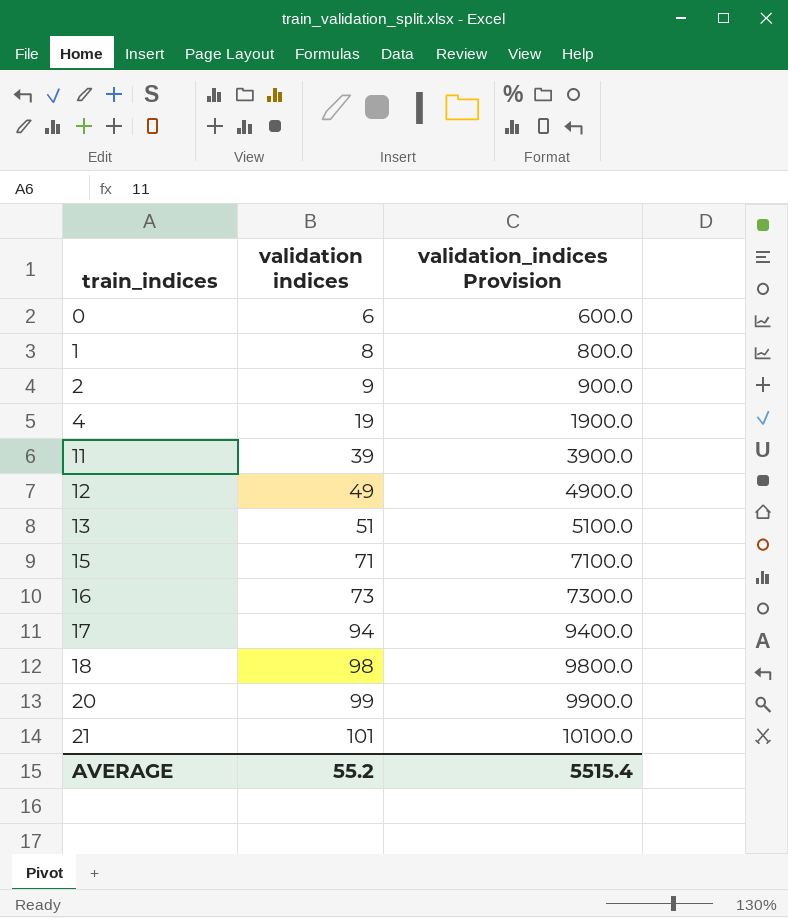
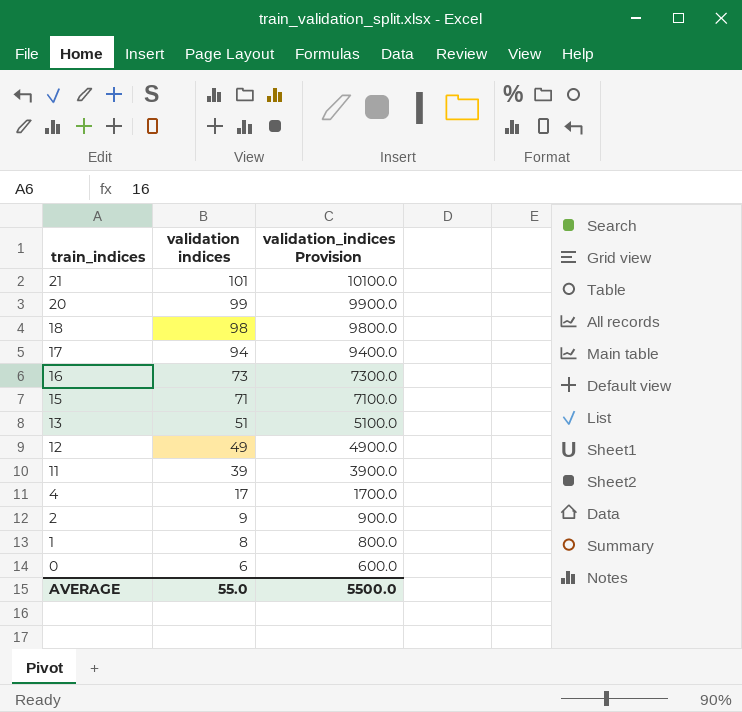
row order: train_indices ascending -> train_indices descending
4 | validation indices: 19 -> 17
4 | validation_indices Provision: 1900.0 -> 1700.0
AVERAGE | validation indices: 55.2 -> 55.0
AVERAGE | validation_indices Provision: 5515.4 -> 5500.0

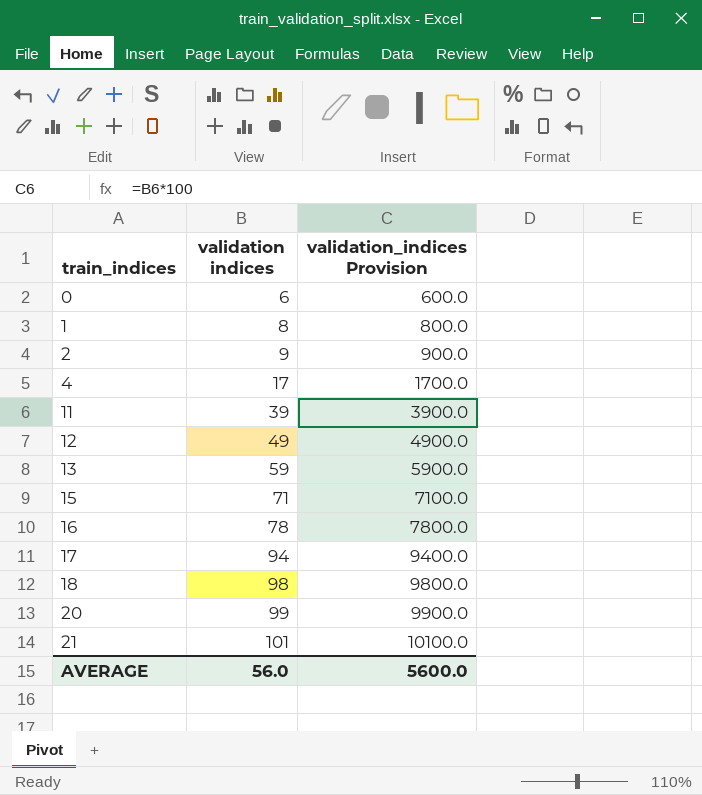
row order: train_indices descending -> train_indices ascending
13 | validation indices: 51 -> 59
13 | validation_indices Provision: 5100.0 -> 5900.0
16 | validation indices: 73 -> 78
16 | validation_indices Provision: 7300.0 -> 7800.0
AVERAGE | validation indices: 55.0 -> 56.0
AVERAGE | validation_indices Provision: 5500.0 -> 5600.0

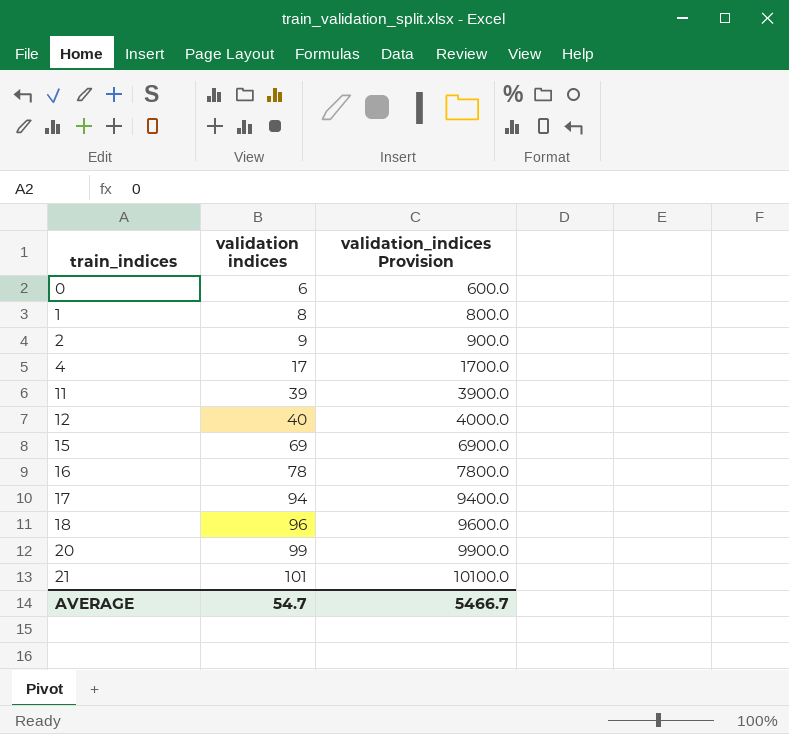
row 13: 59 | 5900.0 -> none
12 | validation indices: 49 -> 40
12 | validation_indices Provision: 4900.0 -> 4000.0
15 | validation indices: 71 -> 69
15 | validation_indices Provision: 7100.0 -> 6900.0
18 | validation indices: 98 -> 96
18 | validation_indices Provision: 9800.0 -> 9600.0
AVERAGE | validation indices: 56.0 -> 54.7
AVERAGE | validation_indices Provision: 5600.0 -> 5466.7

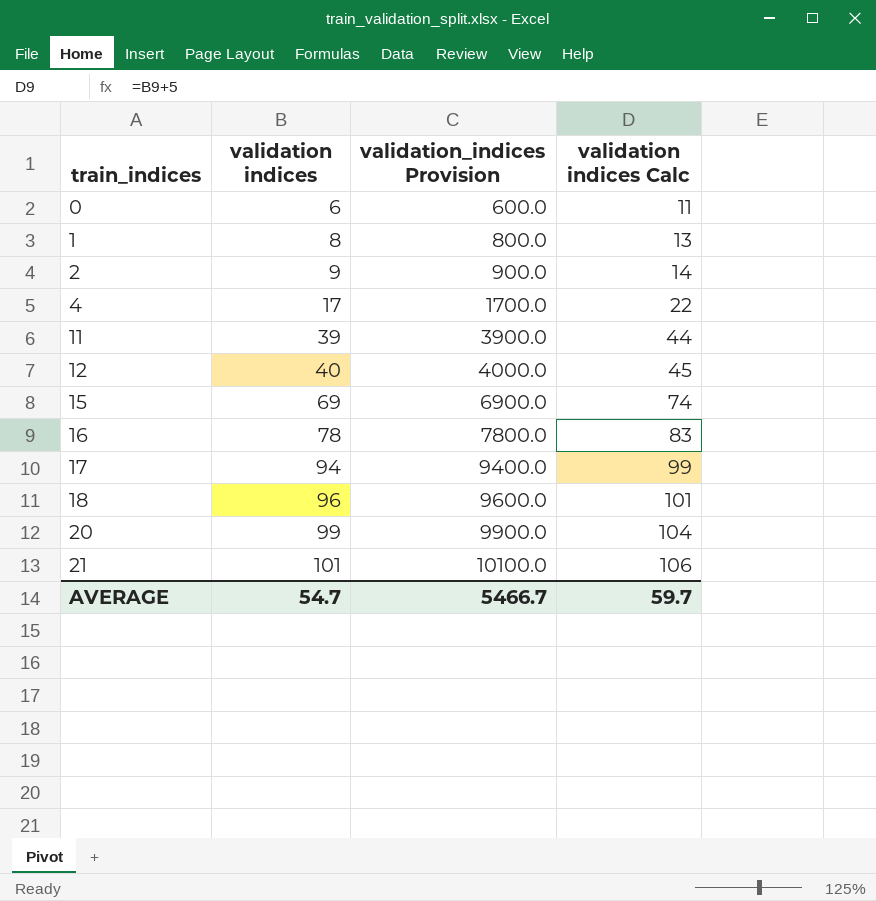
column validation indices Calc | formula: none -> [validation indices] + 5

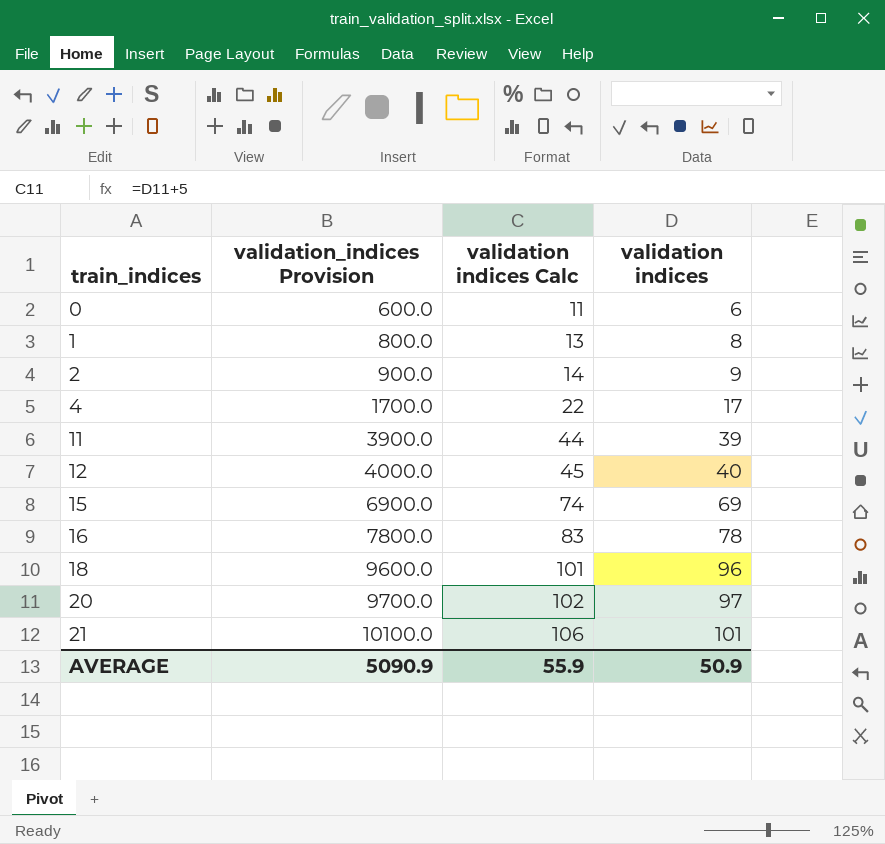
column validation indices | position: 2 -> 4
row 17: 94 | 9400.0 | 99 -> none
20 | validation_indices Provision: 9900.0 -> 9700.0
20 | validation indices Calc: 104 -> 102
20 | validation indices: 99 -> 97
AVERAGE | validation_indices Provision: 5466.7 -> 5090.9
AVERAGE | validation indices Calc: 59.7 -> 55.9
AVERAGE | validation indices: 54.7 -> 50.9

